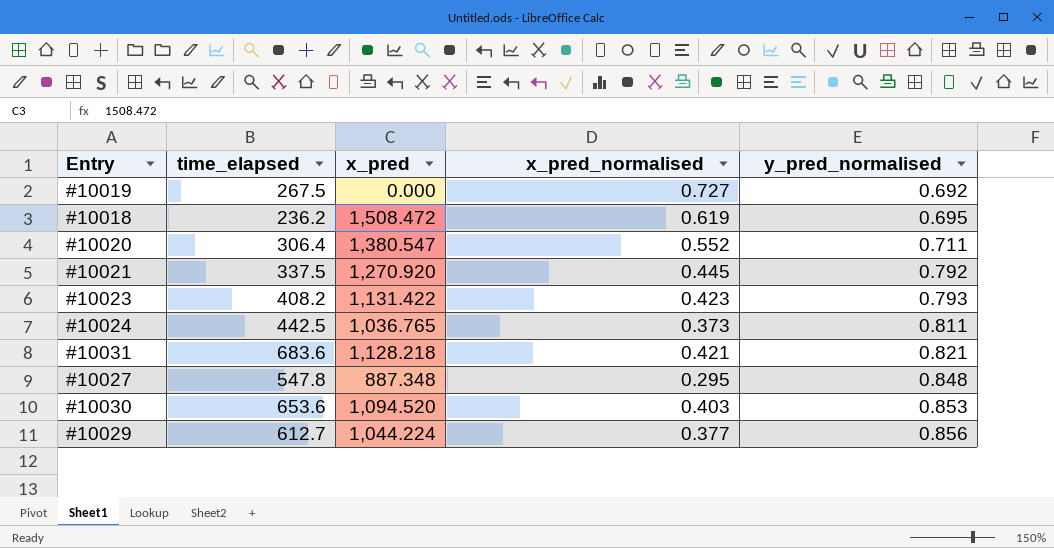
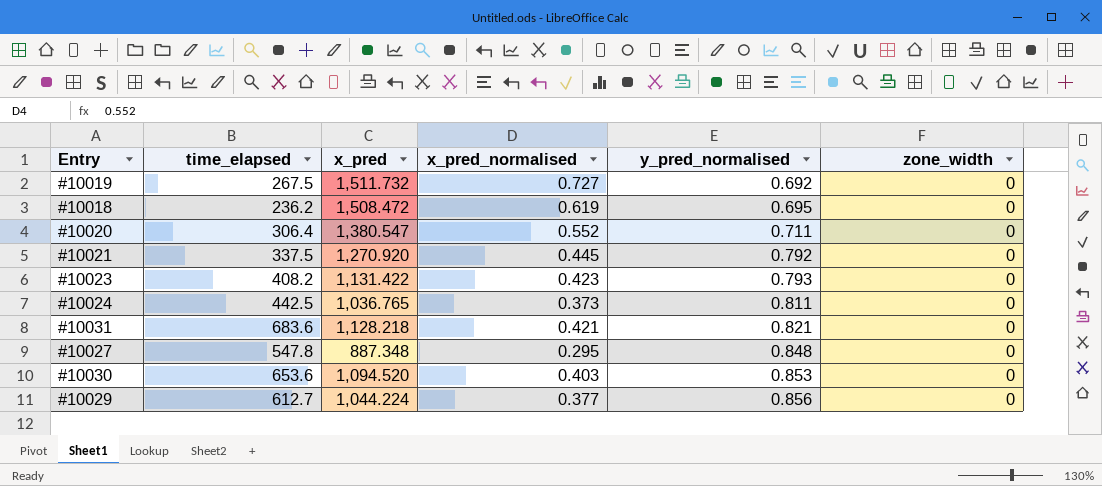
column zone_width | position: none -> 6
#10019 | x_pred: 0.000 -> 1,511.732

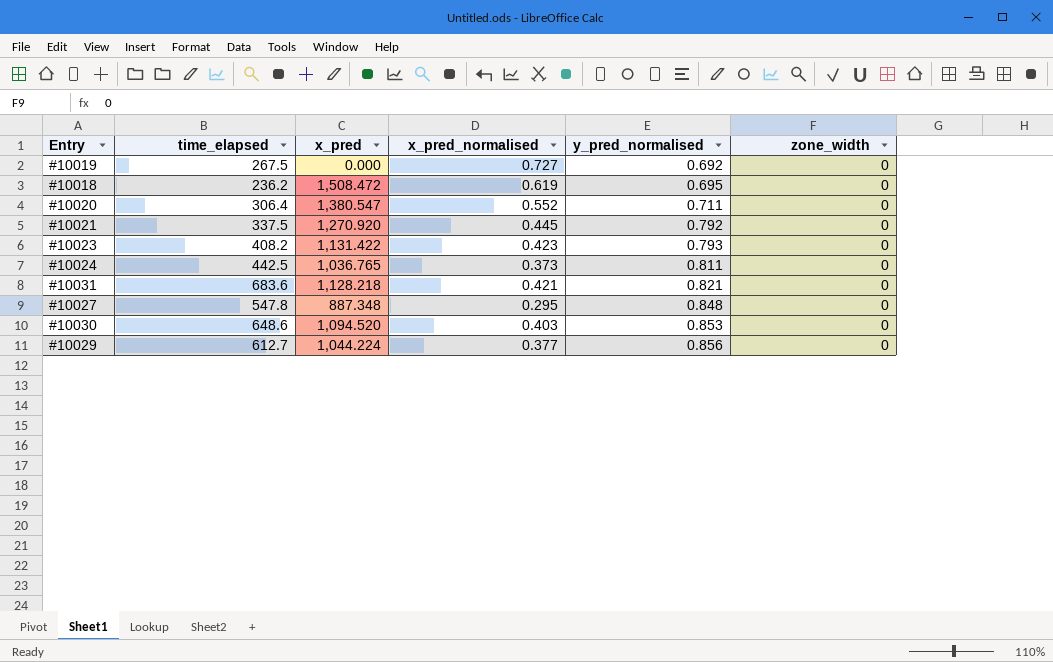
#10019 | x_pred: 1,511.732 -> 0.000
#10030 | time_elapsed: 653.6 -> 648.6

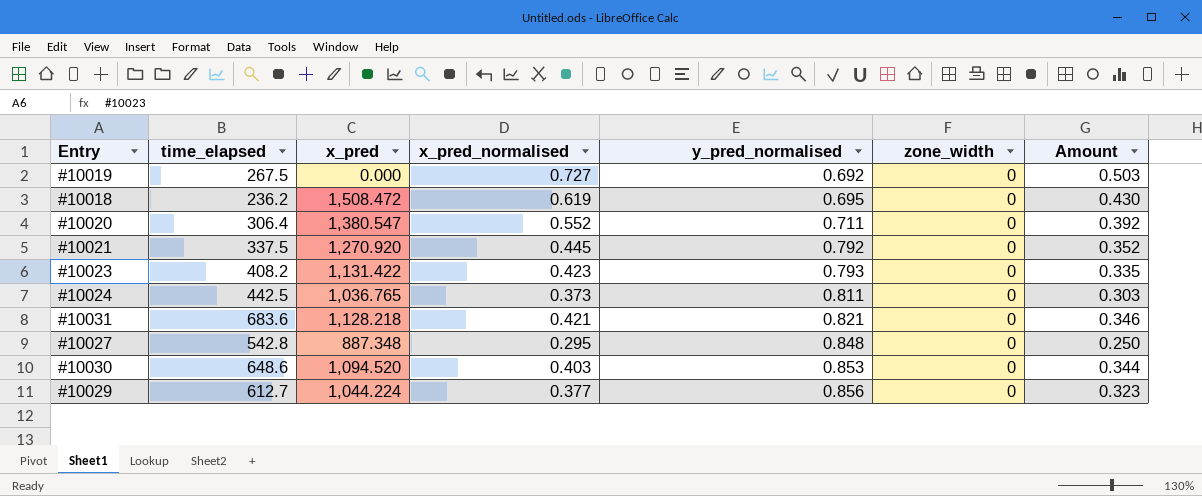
column Amount | formula: none -> [x_pred_normalised] * [y_pred_normalised]
#10027 | time_elapsed: 547.8 -> 542.8

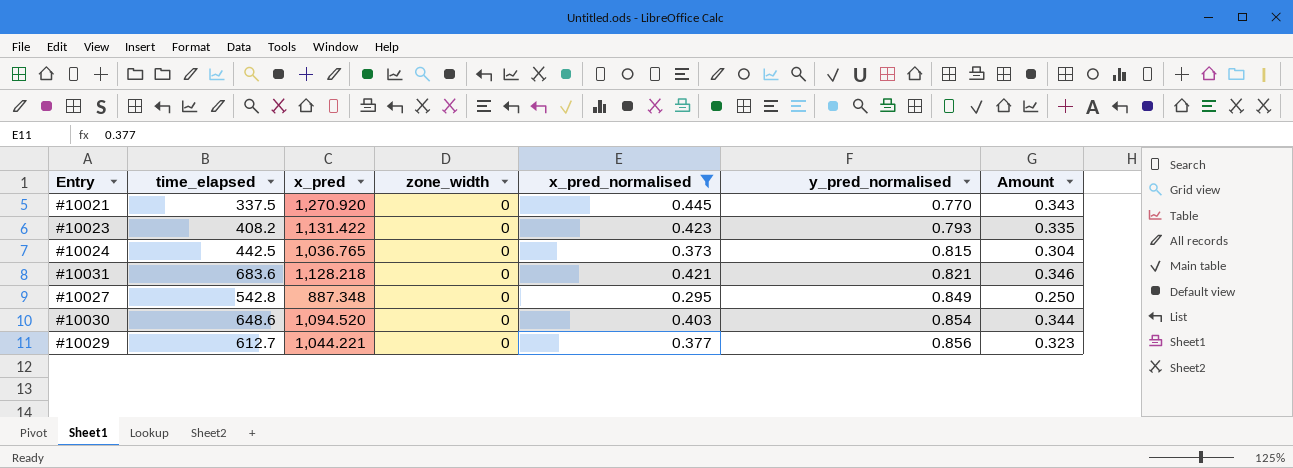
filter: none -> x_pred_normalised <= 0.445
column zone_width | position: 6 -> 4
#10021 | y_pred_normalised: 0.792 -> 0.770
#10021 | Amount: 0.352 -> 0.343
#10024 | y_pred_normalised: 0.811 -> 0.815
#10024 | Amount: 0.303 -> 0.304
#10027 | y_pred_normalised: 0.848 -> 0.849
#10030 | y_pred_normalised: 0.853 -> 0.854
#10029 | x_pred: 1,044.224 -> 1,044.221

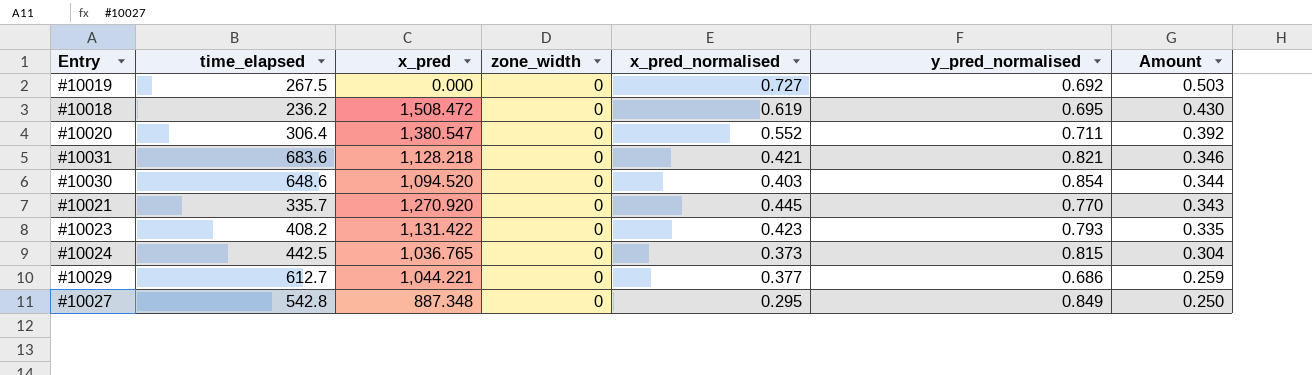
filter: x_pred_normalised <= 0.445 -> none
row order: y_pred_normalised ascending -> Amount descending
#10021 | time_elapsed: 337.5 -> 335.7
#10029 | y_pred_normalised: 0.856 -> 0.686
#10029 | Amount: 0.323 -> 0.259

